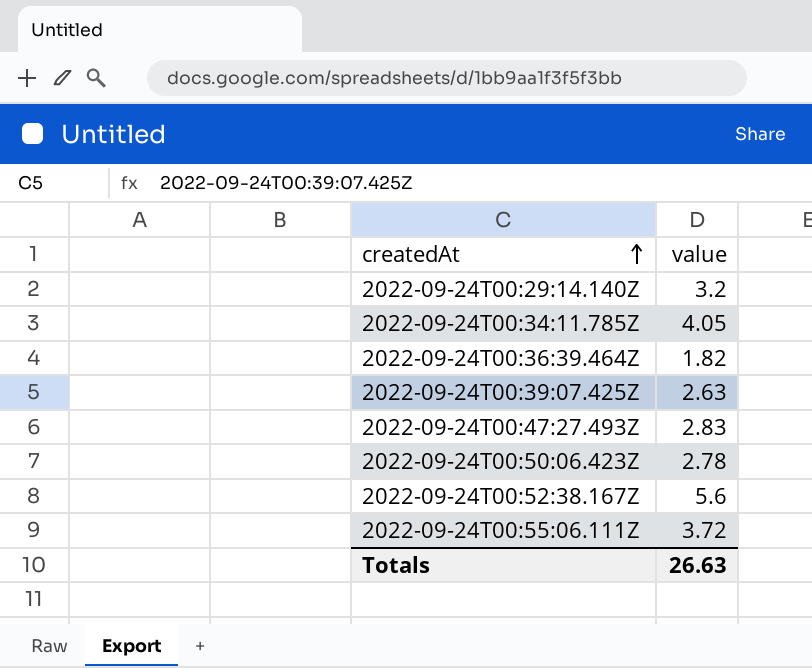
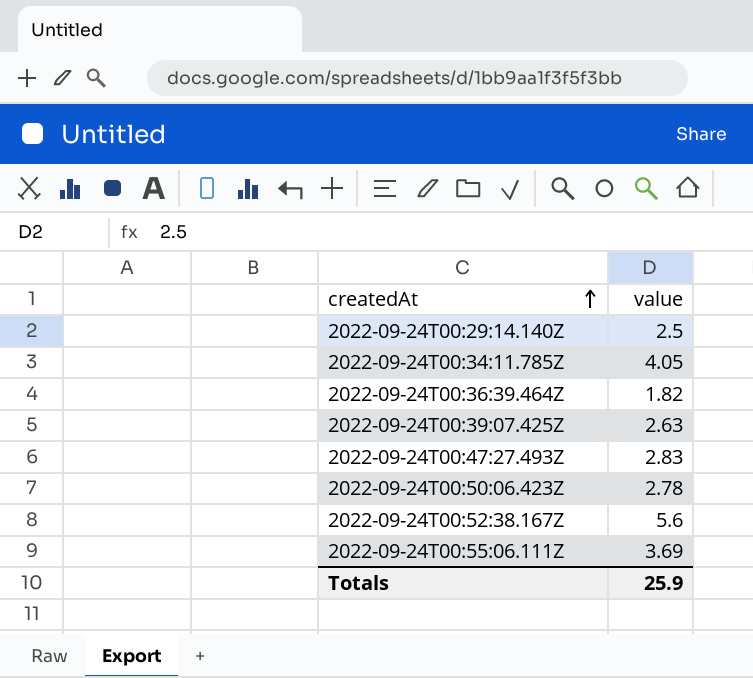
2022-09-24T00:29:14.140Z | value: 3.2 -> 2.5
2022-09-24T00:55:06.111Z | value: 3.72 -> 3.69
Totals | value: 26.63 -> 25.9

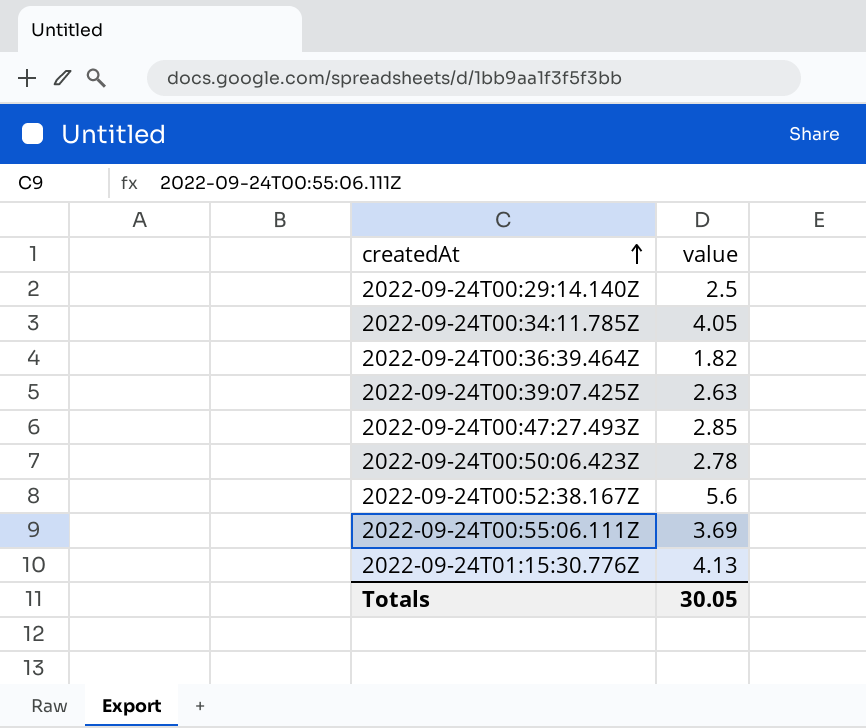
2022-09-24T00:47:27.493Z | value: 2.83 -> 2.85
row 2022-09-24T01:15:30.776Z: none -> 4.13
Totals | value: 25.9 -> 30.05

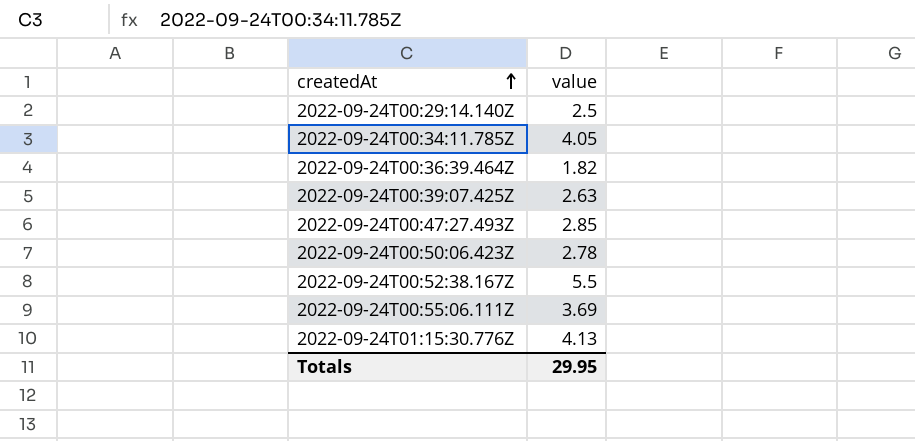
2022-09-24T00:52:38.167Z | value: 5.6 -> 5.5
Totals | value: 30.05 -> 29.95

